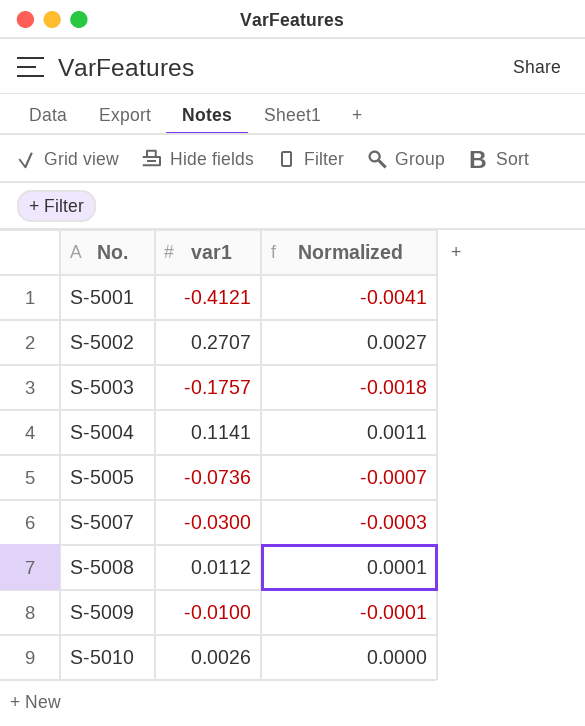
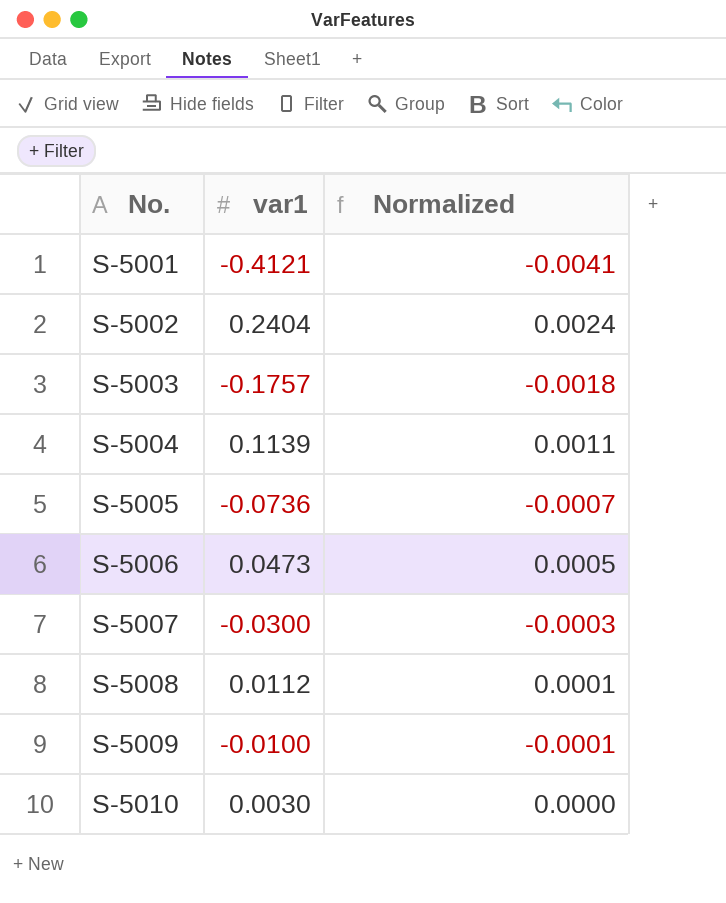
S-5002 | var1: 0.2707 -> 0.2404
S-5002 | Normalized: 0.0027 -> 0.0024
S-5004 | var1: 0.1141 -> 0.1139
row S-5006: none -> 0.0473 | 0.0005
S-5010 | var1: 0.0026 -> 0.0030

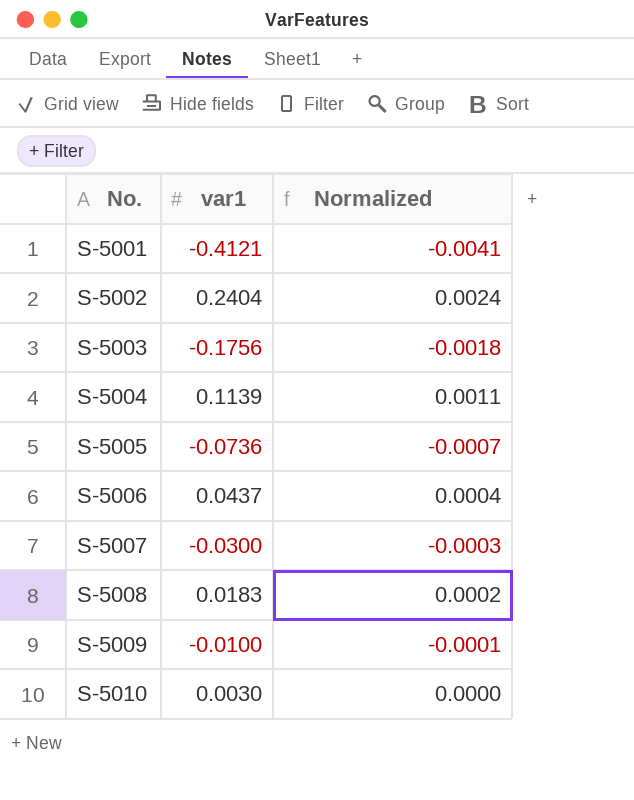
S-5003 | var1: -0.1757 -> -0.1756
S-5006 | var1: 0.0473 -> 0.0437
S-5006 | Normalized: 0.0005 -> 0.0004
S-5008 | var1: 0.0112 -> 0.0183
S-5008 | Normalized: 0.0001 -> 0.0002

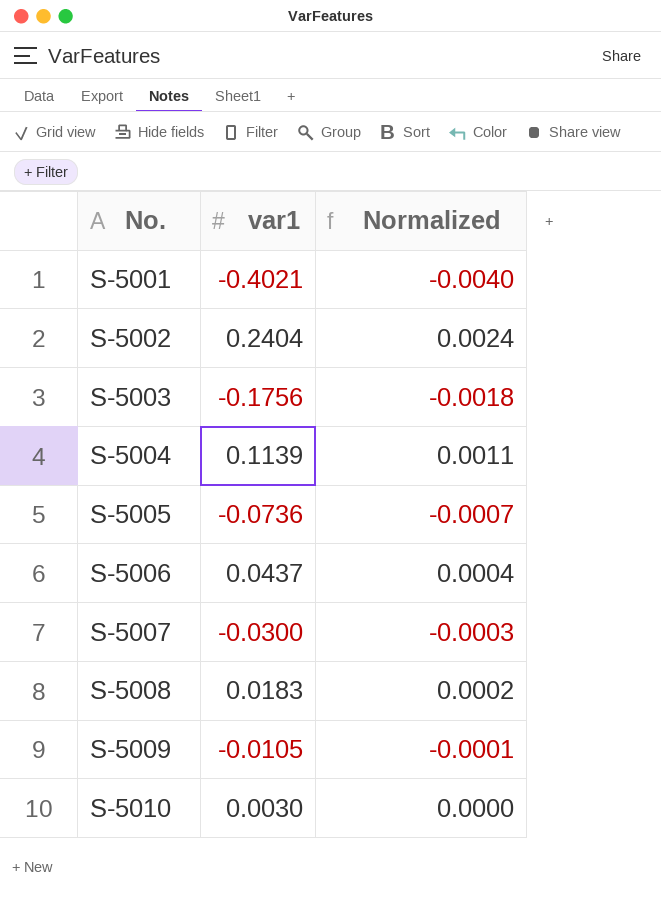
S-5001 | var1: -0.4121 -> -0.4021
S-5001 | Normalized: -0.0041 -> -0.0040
S-5009 | var1: -0.0100 -> -0.0105

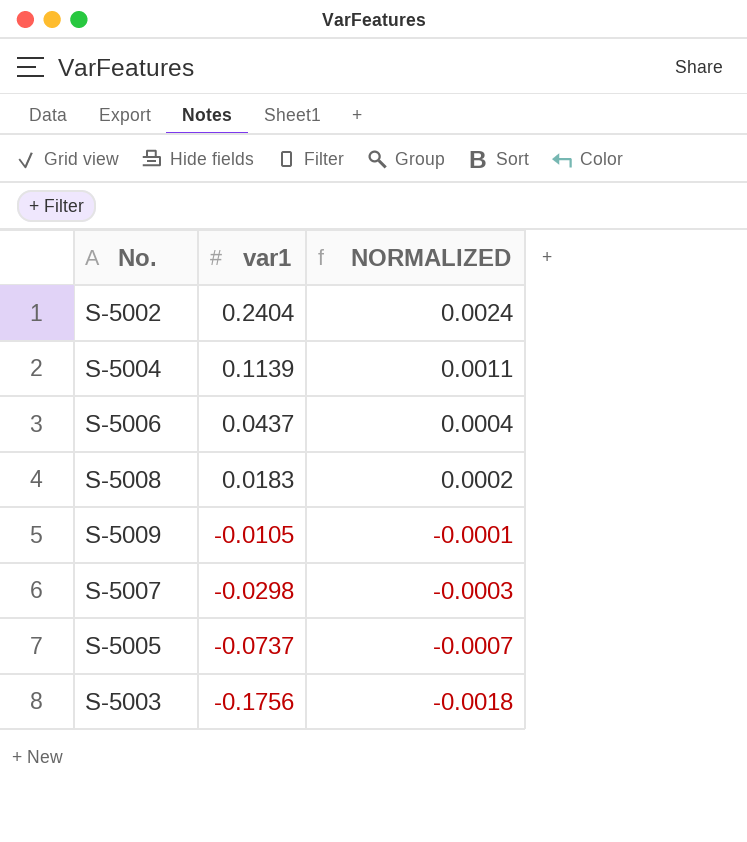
row order: No. ascending -> var1 descending
column name: Normalized -> NORMALIZED
row S-5001: -0.4021 | -0.0040 -> none
row S-5010: 0.0030 | 0.0000 -> none
S-5007 | var1: -0.0300 -> -0.0298
S-5005 | var1: -0.0736 -> -0.0737

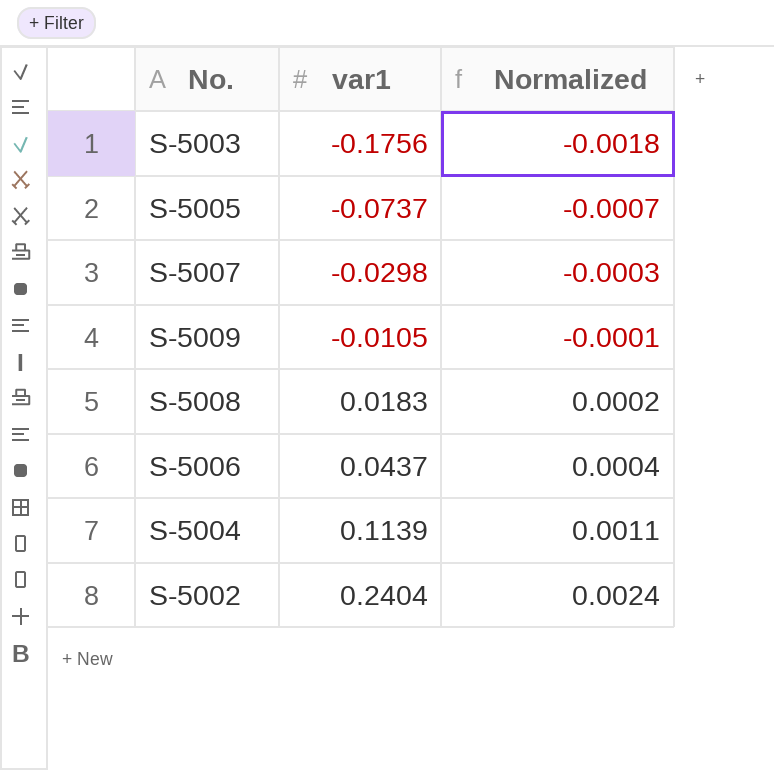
row order: var1 descending -> var1 ascending
column name: NORMALIZED -> Normalized

